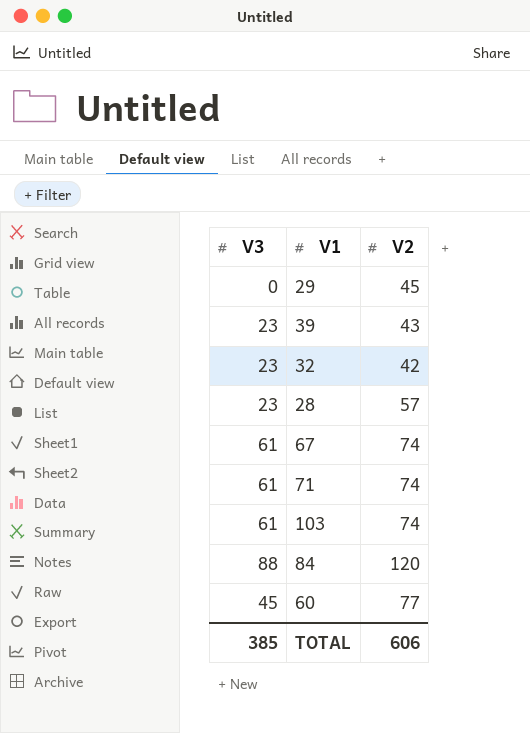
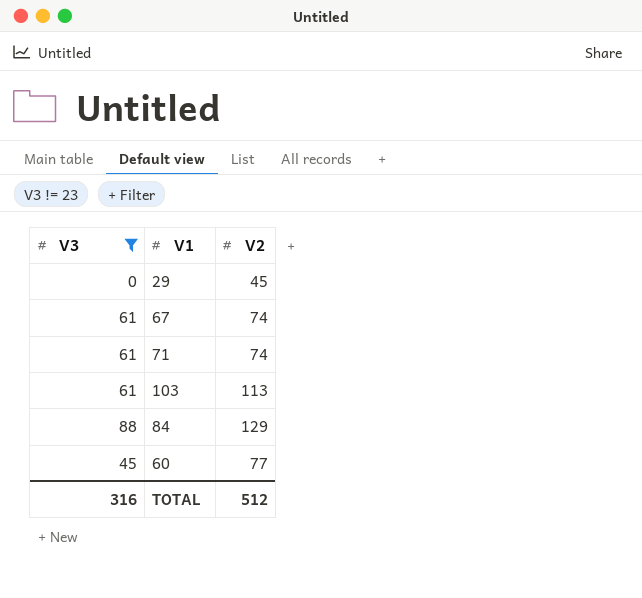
filter: none -> V3 != 23
103 | V2: 74 -> 113
84 | V2: 120 -> 129
TOTAL | V3: 385 -> 316
TOTAL | V2: 606 -> 512

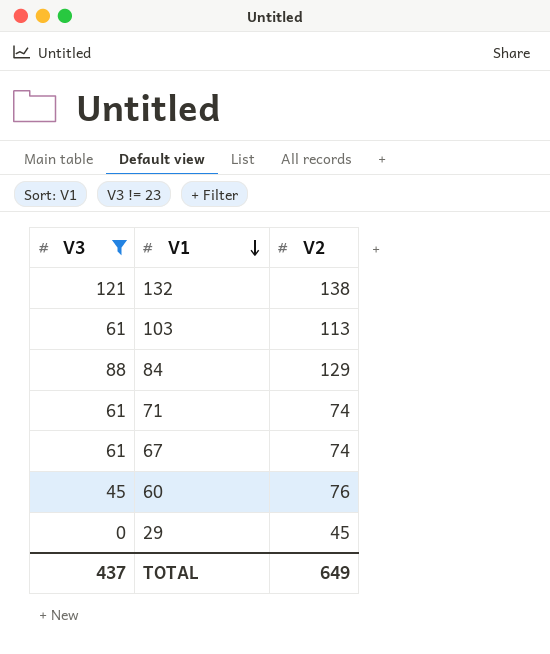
row order: none -> V1 descending
row 132: none -> 121 | 138
60 | V2: 77 -> 76
TOTAL | V3: 316 -> 437
TOTAL | V2: 512 -> 649

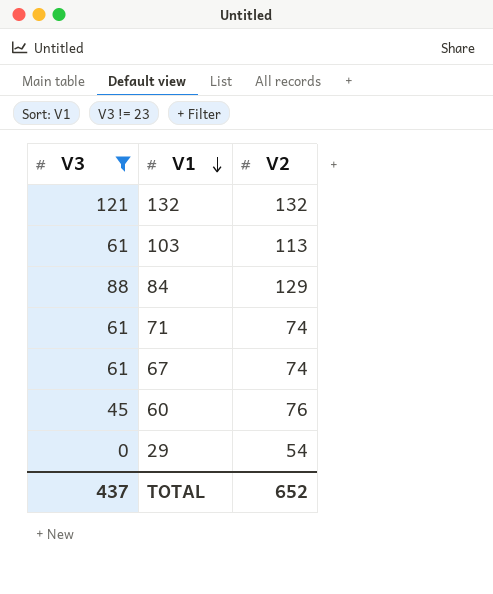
132 | V2: 138 -> 132
29 | V2: 45 -> 54
TOTAL | V2: 649 -> 652

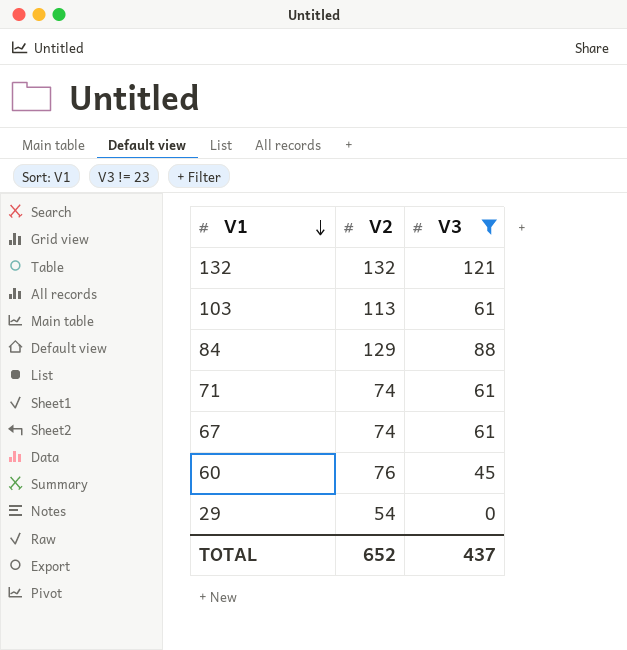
column V3 | position: 1 -> 3

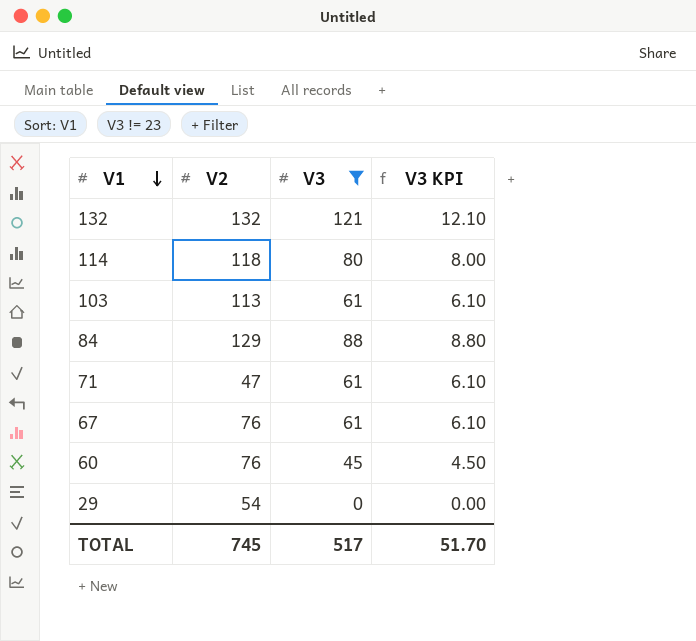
column V3 KPI | formula: none -> [V3] * 0.1
row 114: none -> 118 | 80 | 8.00
71 | V2: 74 -> 47
67 | V2: 74 -> 76
TOTAL | V2: 652 -> 745
TOTAL | V3: 437 -> 517

